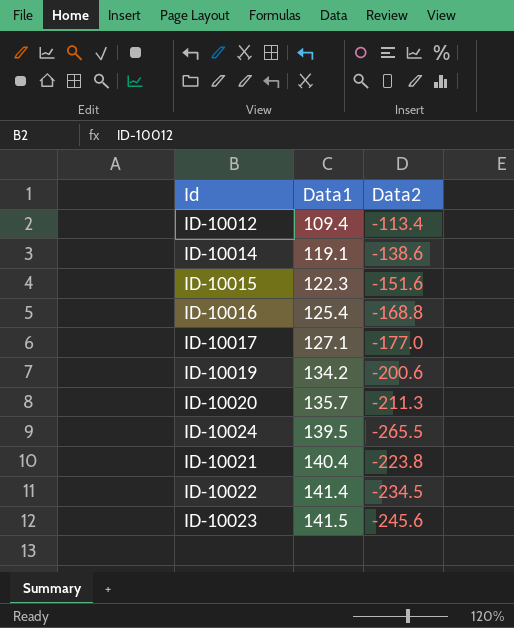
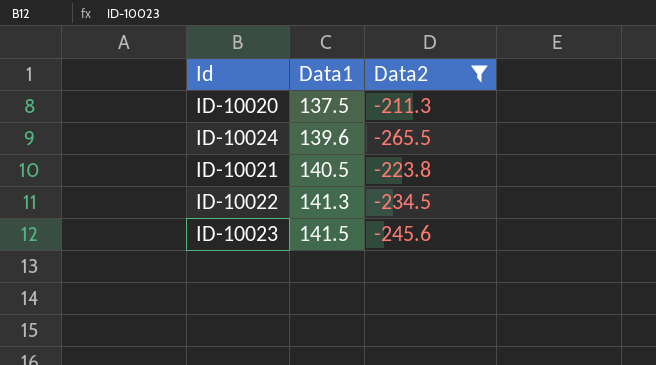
filter: none -> Data2 <= -211.3
ID-10020 | Data1: 135.7 -> 137.5
ID-10024 | Data1: 139.5 -> 139.6
ID-10021 | Data1: 140.4 -> 140.5
ID-10022 | Data1: 141.4 -> 141.3

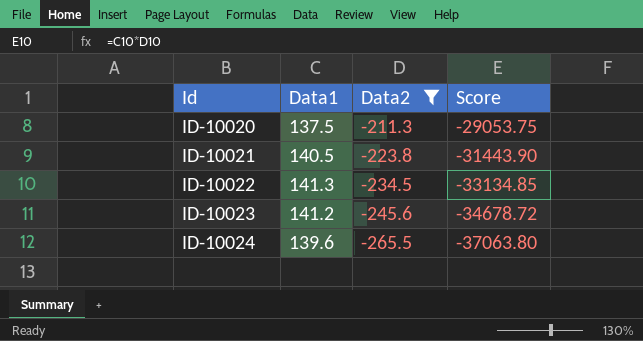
row order: Data1 ascending -> Id ascending
column Score | formula: none -> [Data1] * [Data2]
ID-10023 | Data1: 141.5 -> 141.2

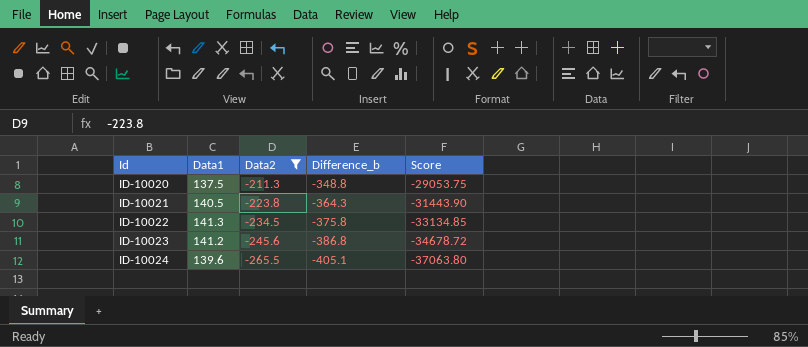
column Difference_b | formula: none -> [Data2] - [Data1]

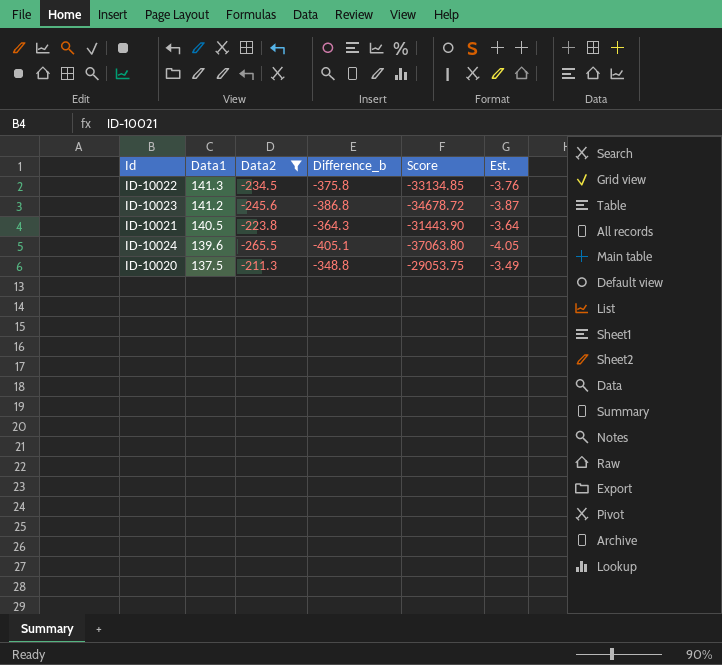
row order: Id ascending -> Data1 descending
column Est. | formula: none -> [Difference_b] * 0.01

